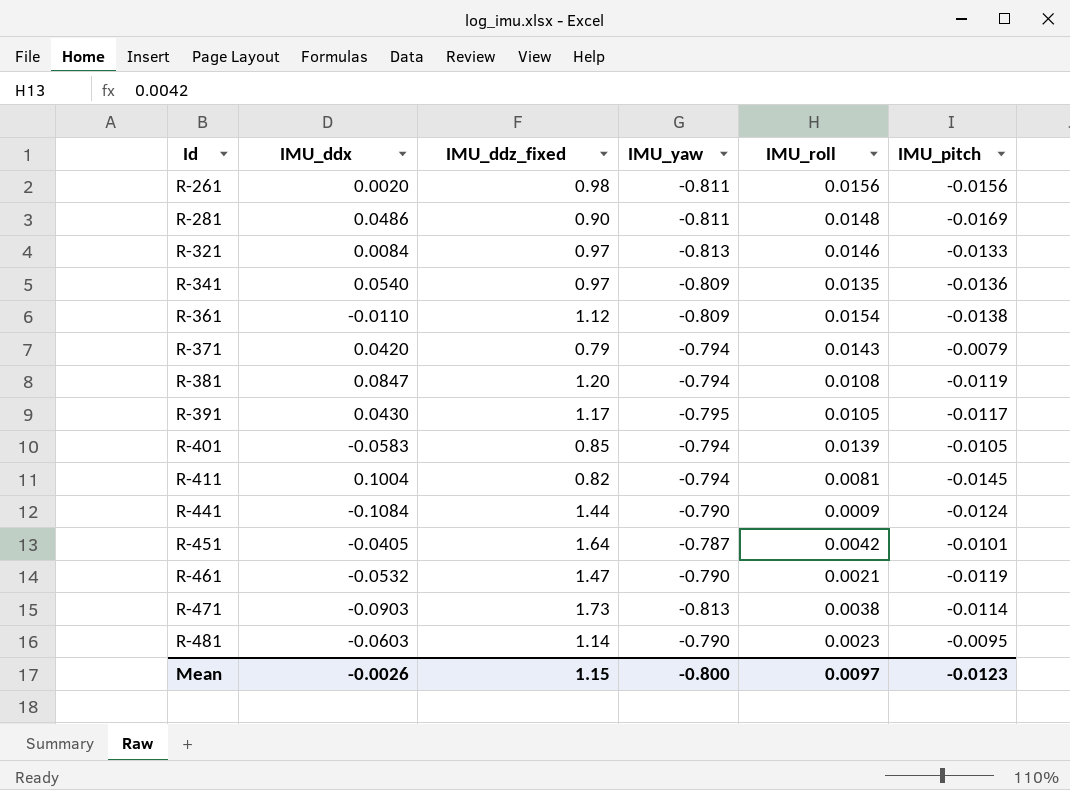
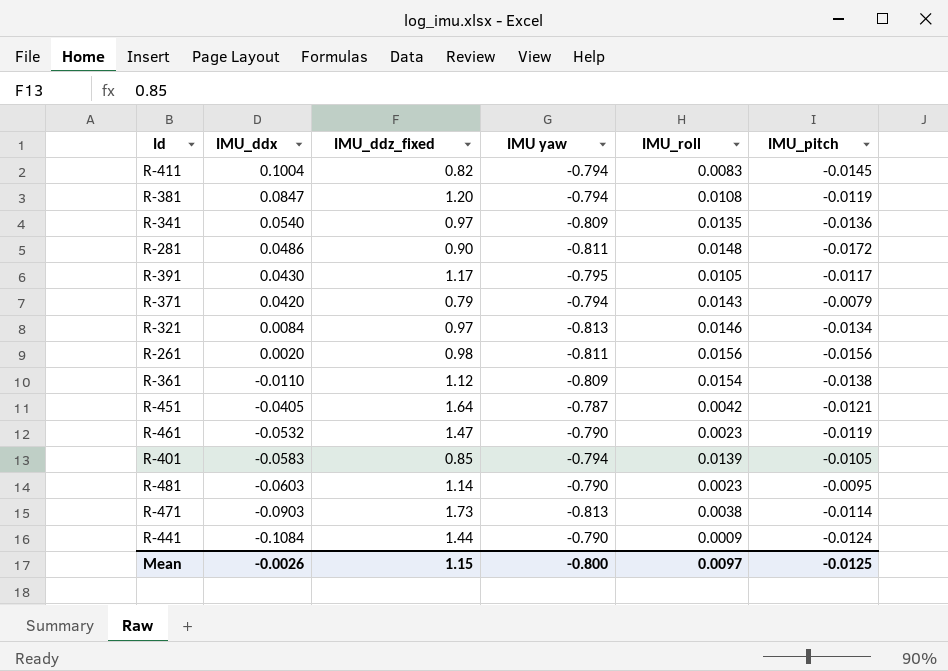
row order: Id ascending -> IMU_ddx descending
column name: IMU_yaw -> IMU yaw
R-411 | IMU_roll: 0.0081 -> 0.0083
R-281 | IMU_pitch: -0.0169 -> -0.0172
R-321 | IMU_pitch: -0.0133 -> -0.0134
R-451 | IMU_pitch: -0.0101 -> -0.0121
R-461 | IMU_roll: 0.0021 -> 0.0023
Mean | IMU_pitch: -0.0123 -> -0.0125

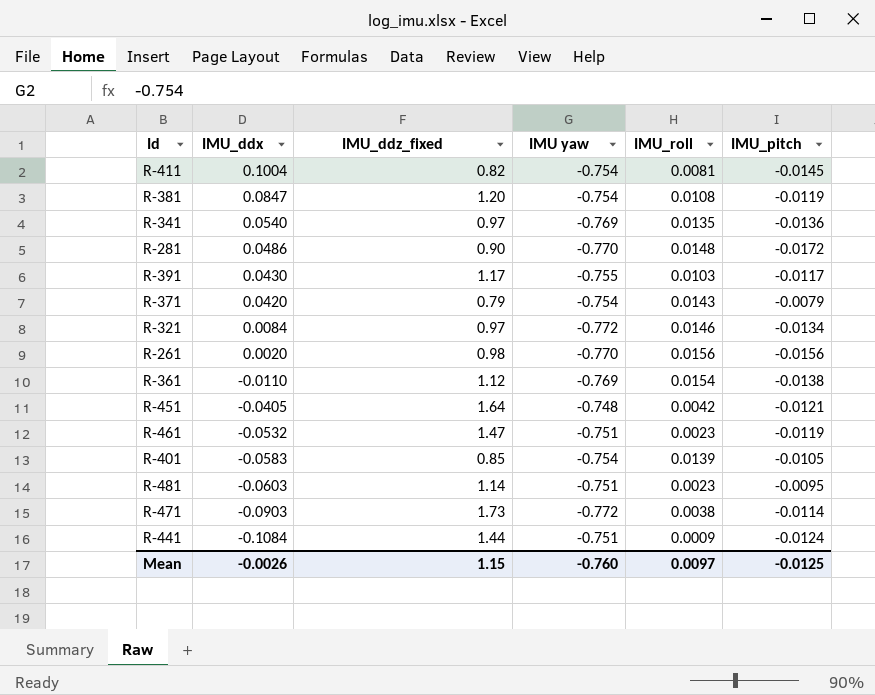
R-411 | IMU yaw: -0.794 -> -0.754
R-411 | IMU_roll: 0.0083 -> 0.0081
R-381 | IMU yaw: -0.794 -> -0.754
R-341 | IMU yaw: -0.809 -> -0.769
R-281 | IMU yaw: -0.811 -> -0.770
R-391 | IMU yaw: -0.795 -> -0.755
R-391 | IMU_roll: 0.0105 -> 0.0103
R-371 | IMU yaw: -0.794 -> -0.754
R-321 | IMU yaw: -0.813 -> -0.772
R-261 | IMU yaw: -0.811 -> -0.770
R-361 | IMU yaw: -0.809 -> -0.769
R-451 | IMU yaw: -0.787 -> -0.748
R-461 | IMU yaw: -0.790 -> -0.751
R-401 | IMU yaw: -0.794 -> -0.754
R-481 | IMU yaw: -0.790 -> -0.751
R-471 | IMU yaw: -0.813 -> -0.772
R-441 | IMU yaw: -0.790 -> -0.751
Mean | IMU yaw: -0.800 -> -0.760

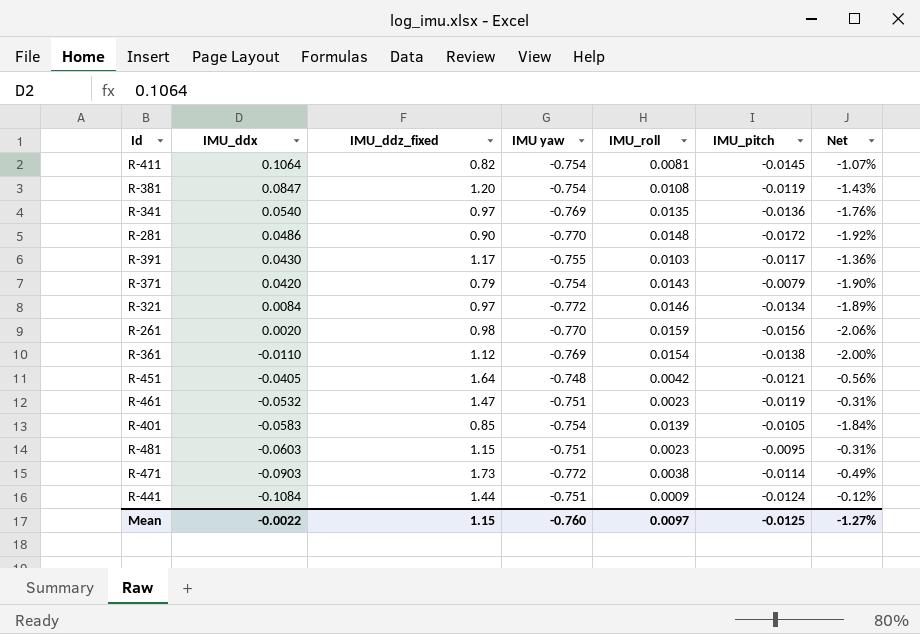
column Net | formula: none -> [IMU_roll] / [IMU yaw]
R-411 | IMU_ddx: 0.1004 -> 0.1064
R-261 | IMU_roll: 0.0156 -> 0.0159
R-481 | IMU_ddz_fixed: 1.14 -> 1.15
Mean | IMU_ddx: -0.0026 -> -0.0022

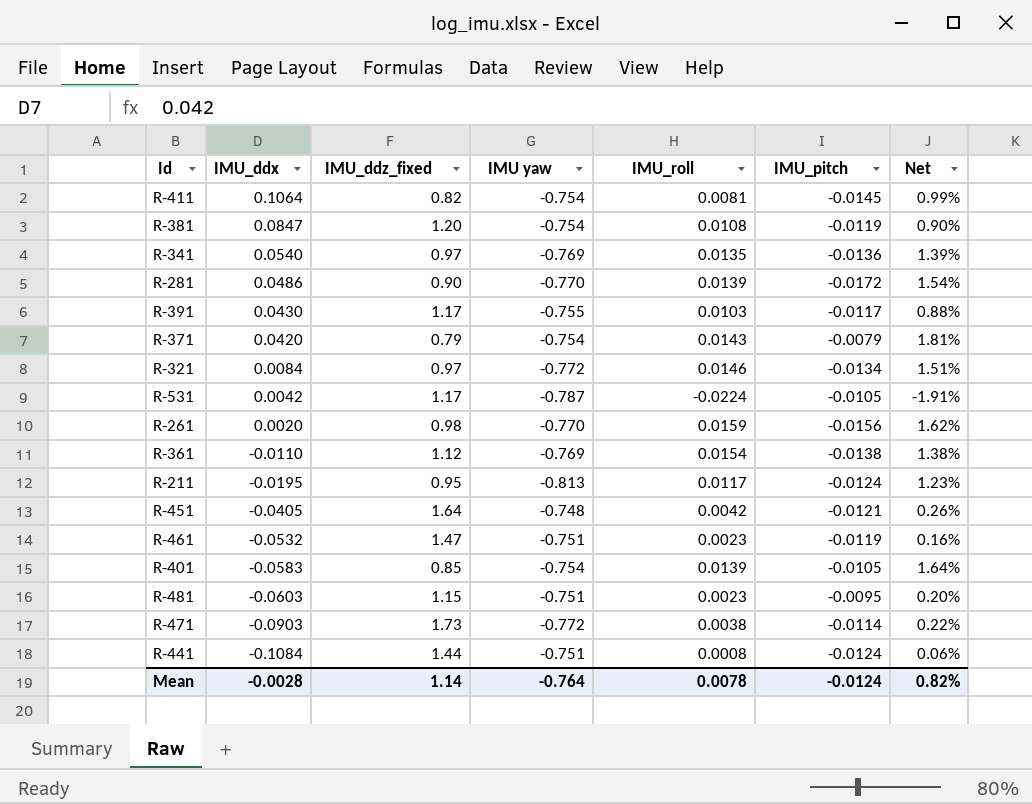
column Net | formula: [IMU_roll] / [IMU yaw] -> [IMU_roll] / [IMU_ddz_fixed]
R-281 | IMU_roll: 0.0148 -> 0.0139
row R-531: none -> 0.0042 | 1.17 | -0.787 | -0.0224 | -0.0105 | -1.91%
row R-211: none -> -0.0195 | 0.95 | -0.813 | 0.0117 | -0.0124 | 1.23%
R-441 | IMU_roll: 0.0009 -> 0.0008
Mean | IMU_ddx: -0.0022 -> -0.0028
Mean | IMU_ddz_fixed: 1.15 -> 1.14
Mean | IMU yaw: -0.760 -> -0.764
Mean | IMU_roll: 0.0097 -> 0.0078
Mean | IMU_pitch: -0.0125 -> -0.0124
Mean | Net: -1.27% -> 0.82%

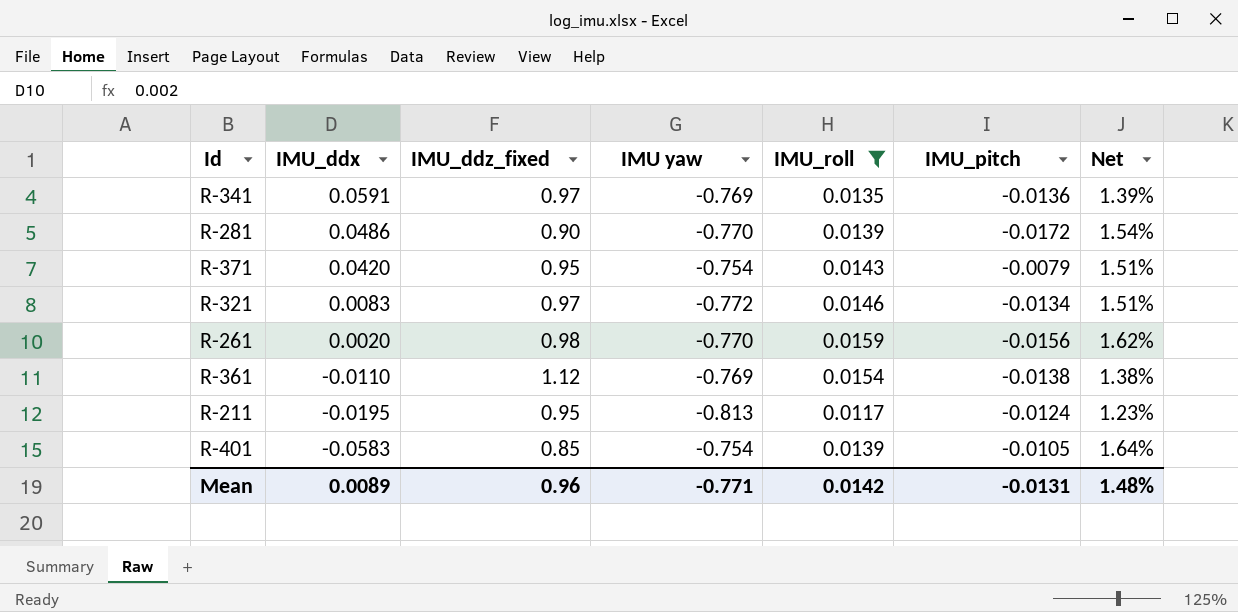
filter: none -> IMU_roll >= 0.0117
R-341 | IMU_ddx: 0.0540 -> 0.0591
R-371 | IMU_ddz_fixed: 0.79 -> 0.95
R-371 | Net: 1.81% -> 1.51%
R-321 | IMU_ddx: 0.0084 -> 0.0083
Mean | IMU_ddx: -0.0028 -> 0.0089
Mean | IMU_ddz_fixed: 1.14 -> 0.96
Mean | IMU yaw: -0.764 -> -0.771
Mean | IMU_roll: 0.0078 -> 0.0142
Mean | IMU_pitch: -0.0124 -> -0.0131
Mean | Net: 0.82% -> 1.48%

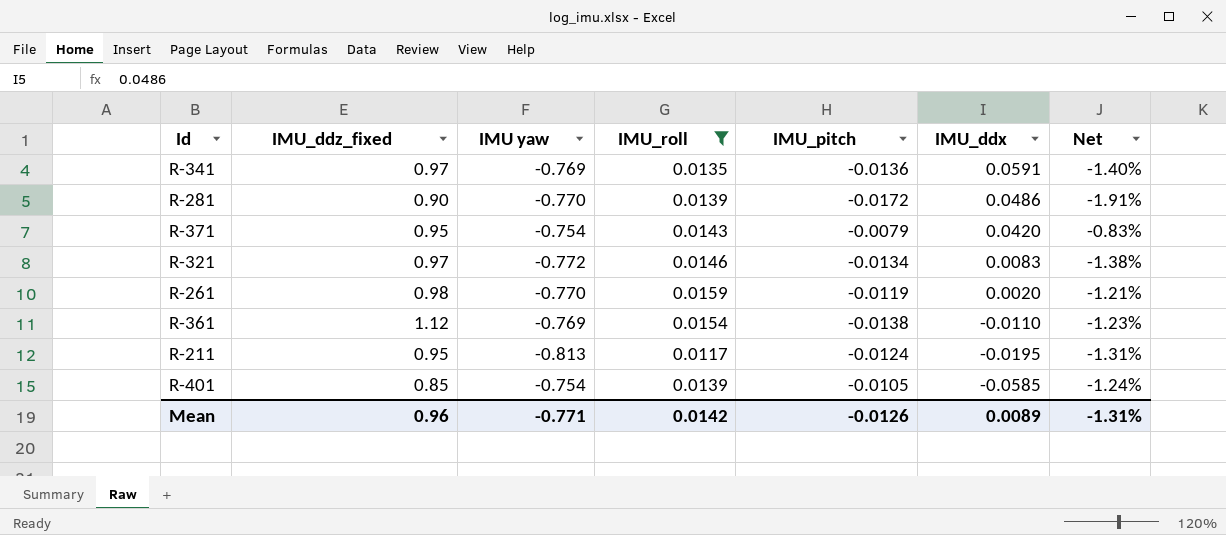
column IMU_ddx | position: 2 -> 6
column Net | formula: [IMU_roll] / [IMU_ddz_fixed] -> [IMU_pitch] / [IMU_ddz_fixed]
R-261 | IMU_pitch: -0.0156 -> -0.0119
R-401 | IMU_ddx: -0.0583 -> -0.0585
Mean | IMU_pitch: -0.0131 -> -0.0126
Mean | Net: 1.48% -> -1.31%

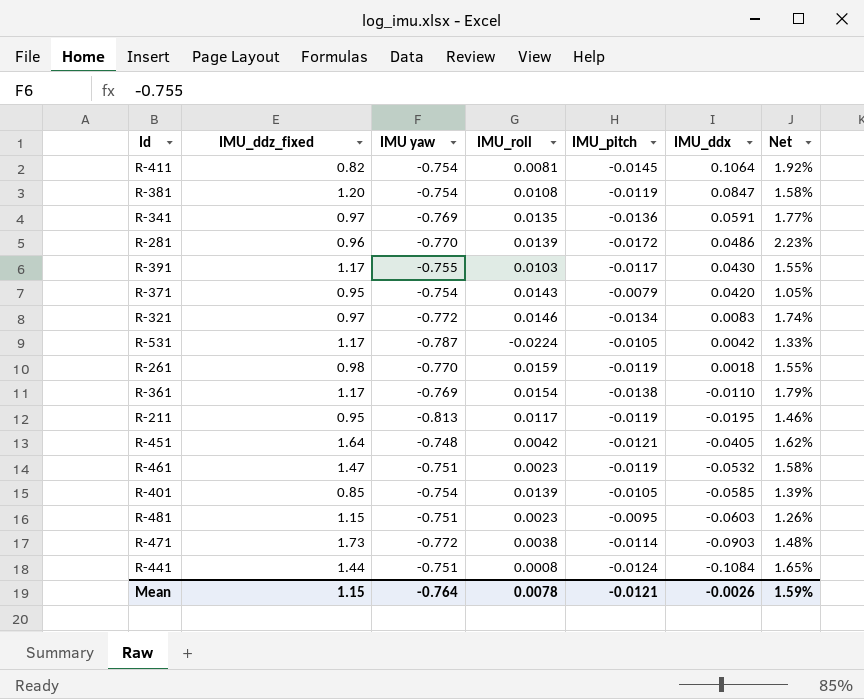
filter: IMU_roll >= 0.0117 -> none
column Net | formula: [IMU_pitch] / [IMU_ddz_fixed] -> [IMU_pitch] / [IMU yaw]
R-281 | IMU_ddz_fixed: 0.90 -> 0.96
R-261 | IMU_ddx: 0.0020 -> 0.0018
R-361 | IMU_ddz_fixed: 1.12 -> 1.17
R-211 | IMU_pitch: -0.0124 -> -0.0119
Mean | IMU_ddz_fixed: 0.96 -> 1.15
Mean | IMU yaw: -0.771 -> -0.764
Mean | IMU_roll: 0.0142 -> 0.0078
Mean | IMU_pitch: -0.0126 -> -0.0121
Mean | IMU_ddx: 0.0089 -> -0.0026
Mean | Net: -1.31% -> 1.59%

